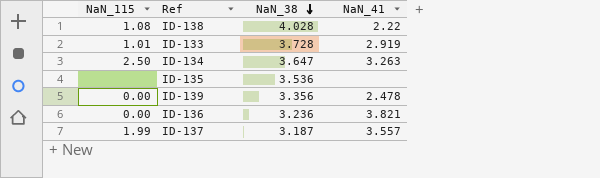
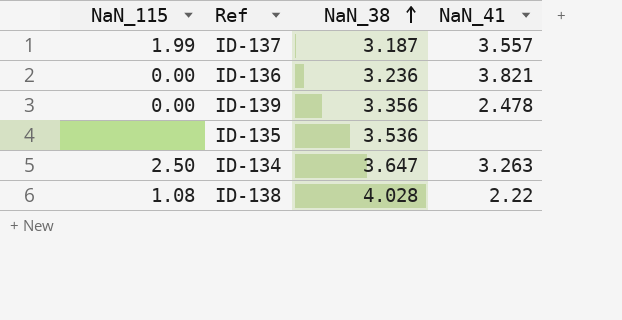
row order: NaN_38 descending -> NaN_38 ascending
row ID-133: 1.01 | 3.728 | 2.919 -> none

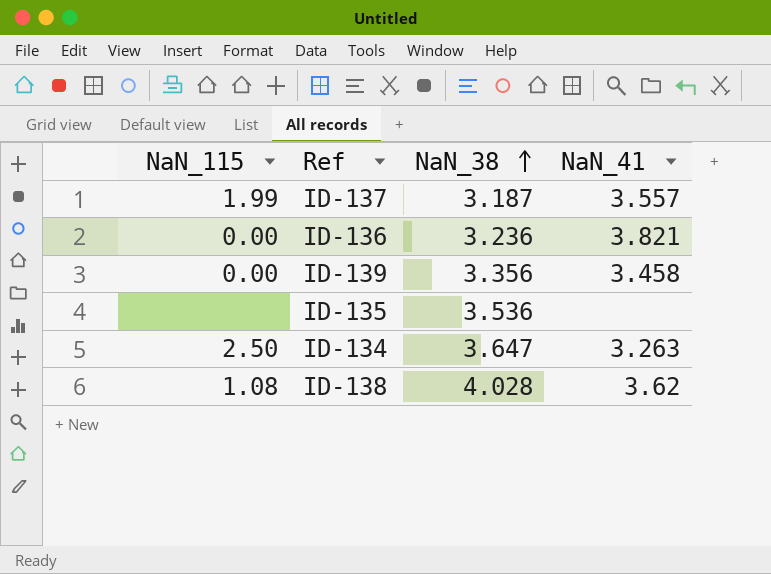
ID-139 | NaN_41: 2.478 -> 3.458
ID-138 | NaN_41: 2.22 -> 3.62

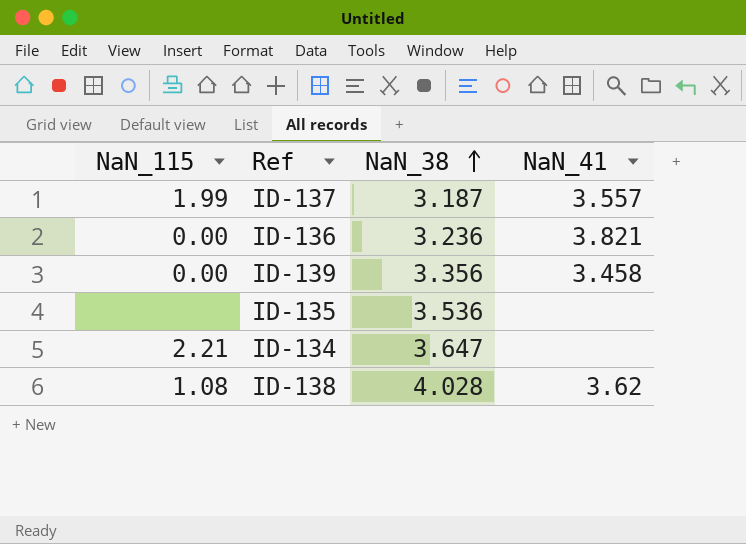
ID-134 | NaN_115: 2.50 -> 2.21
ID-134 | NaN_41: 3.263 -> none

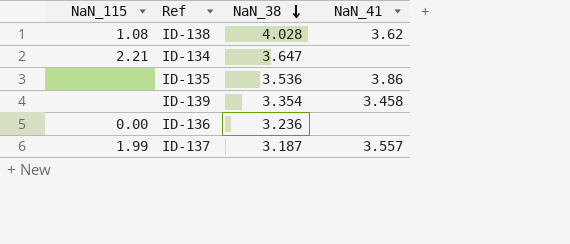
row order: NaN_38 ascending -> NaN_38 descending
ID-135 | NaN_41: none -> 3.86
ID-139 | NaN_115: 0.00 -> none
ID-139 | NaN_38: 3.356 -> 3.354
ID-136 | NaN_41: 3.821 -> none

